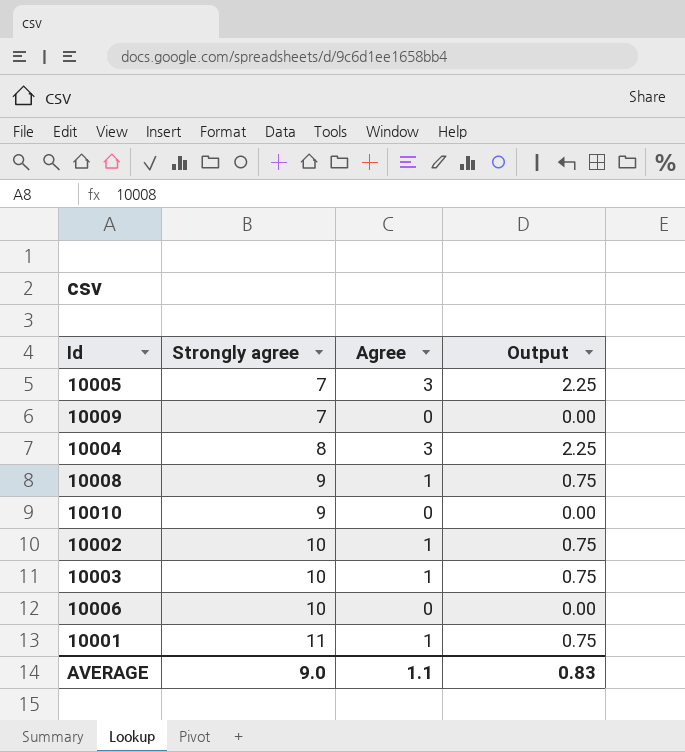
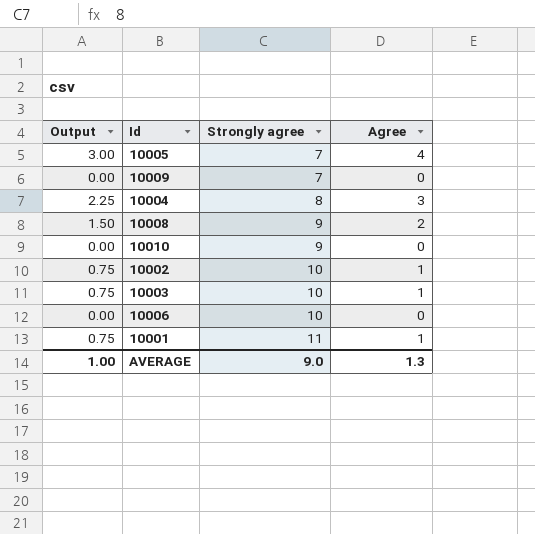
column Output | position: 4 -> 1
10005 | Output: 2.25 -> 3.00
10005 | Agree: 3 -> 4
10008 | Output: 0.75 -> 1.50
10008 | Agree: 1 -> 2
AVERAGE | Output: 0.83 -> 1.00
AVERAGE | Agree: 1.1 -> 1.3

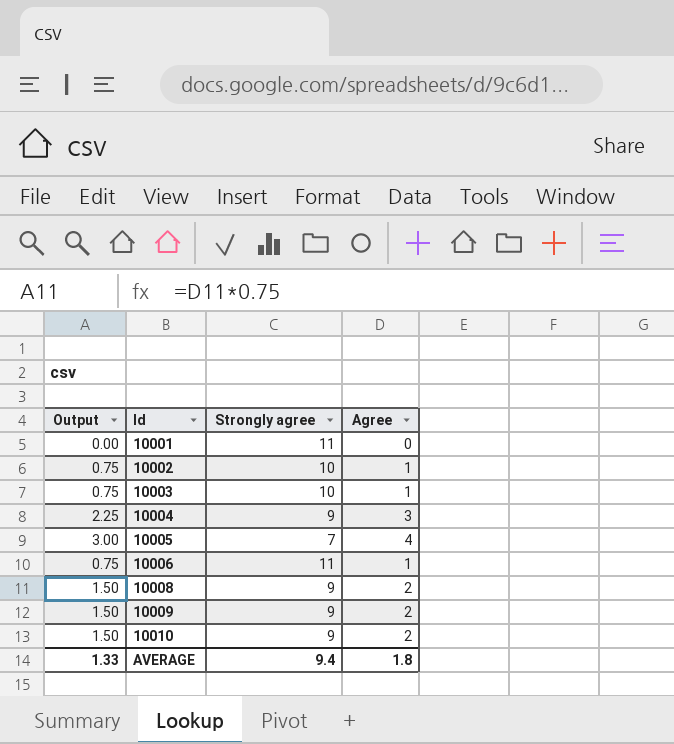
row order: Strongly agree ascending -> Id ascending
10001 | Output: 0.75 -> 0.00
10001 | Agree: 1 -> 0
10004 | Strongly agree: 8 -> 9
10006 | Output: 0.00 -> 0.75
10006 | Strongly agree: 10 -> 11
10006 | Agree: 0 -> 1
10009 | Output: 0.00 -> 1.50
10009 | Strongly agree: 7 -> 9
10009 | Agree: 0 -> 2
10010 | Output: 0.00 -> 1.50
10010 | Agree: 0 -> 2
AVERAGE | Output: 1.00 -> 1.33
AVERAGE | Strongly agree: 9.0 -> 9.4
AVERAGE | Agree: 1.3 -> 1.8

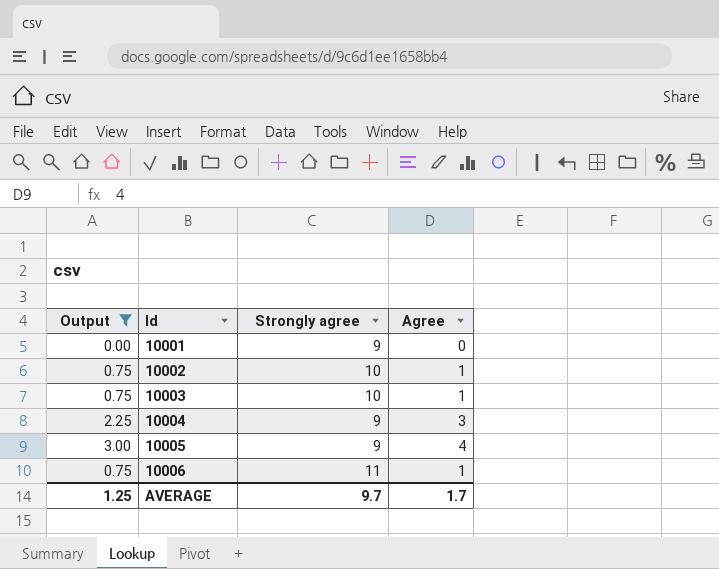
filter: none -> Output != 1.50
10001 | Strongly agree: 11 -> 9
10005 | Strongly agree: 7 -> 9
AVERAGE | Output: 1.33 -> 1.25
AVERAGE | Strongly agree: 9.4 -> 9.7
AVERAGE | Agree: 1.8 -> 1.7

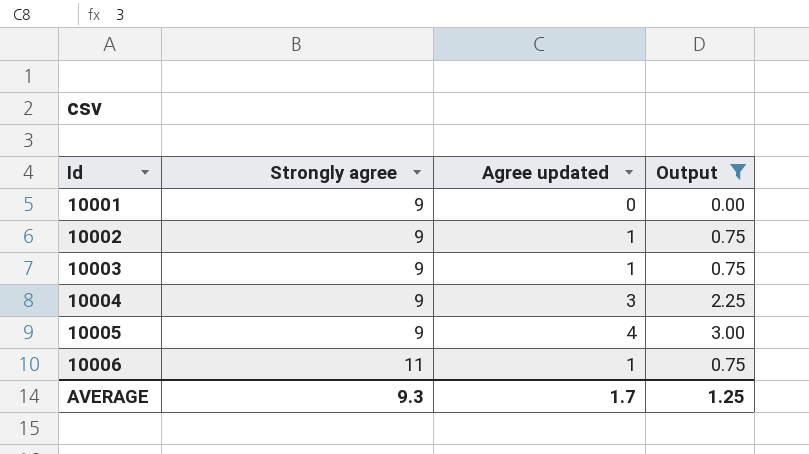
column name: Agree -> Agree updated
column Output | position: 1 -> 4
10002 | Strongly agree: 10 -> 9
10003 | Strongly agree: 10 -> 9
AVERAGE | Strongly agree: 9.7 -> 9.3

